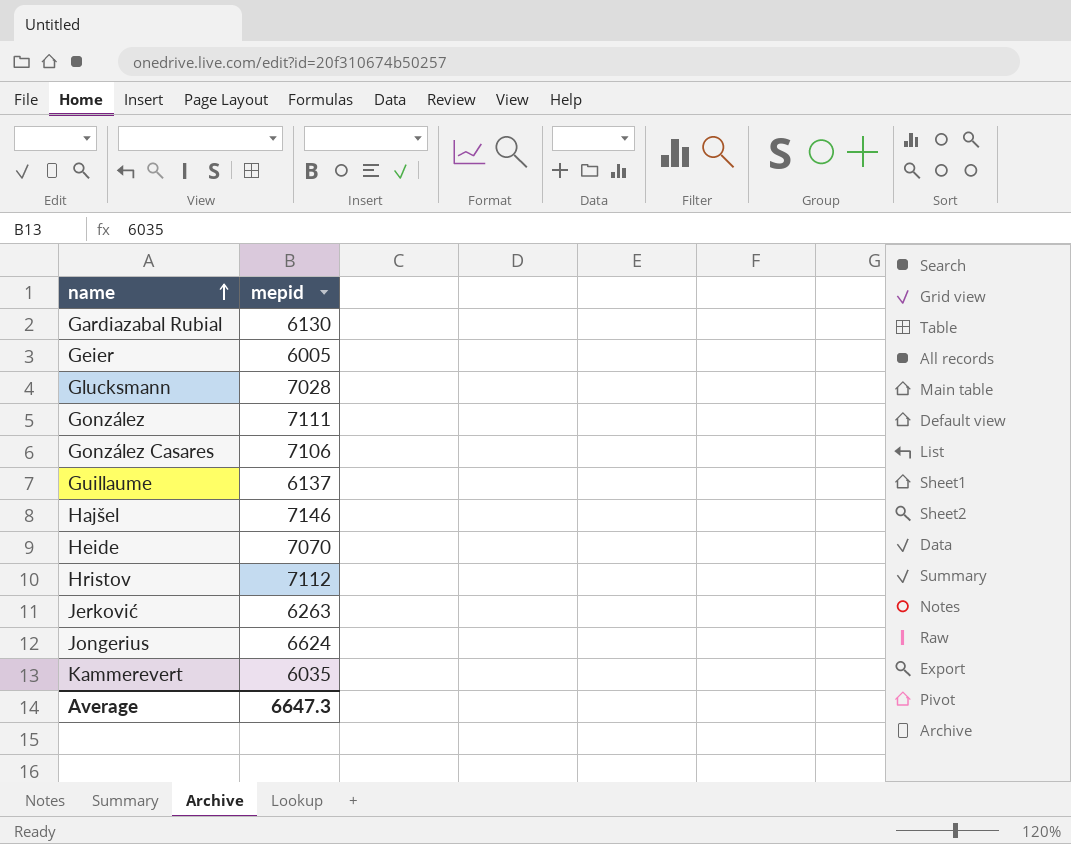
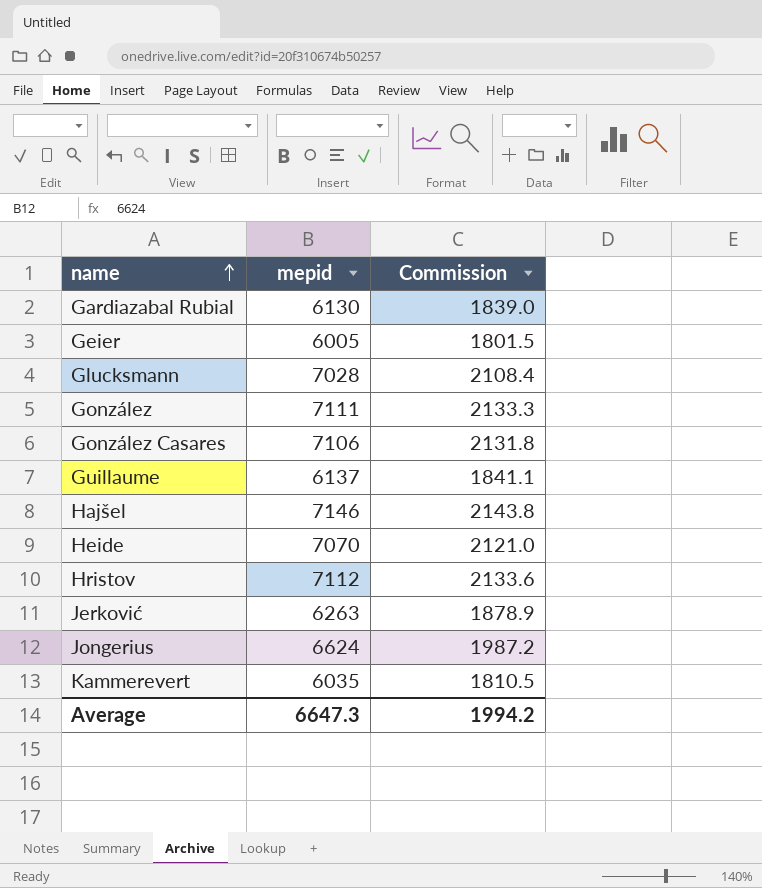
column Commission | formula: none -> [mepid] * 0.3

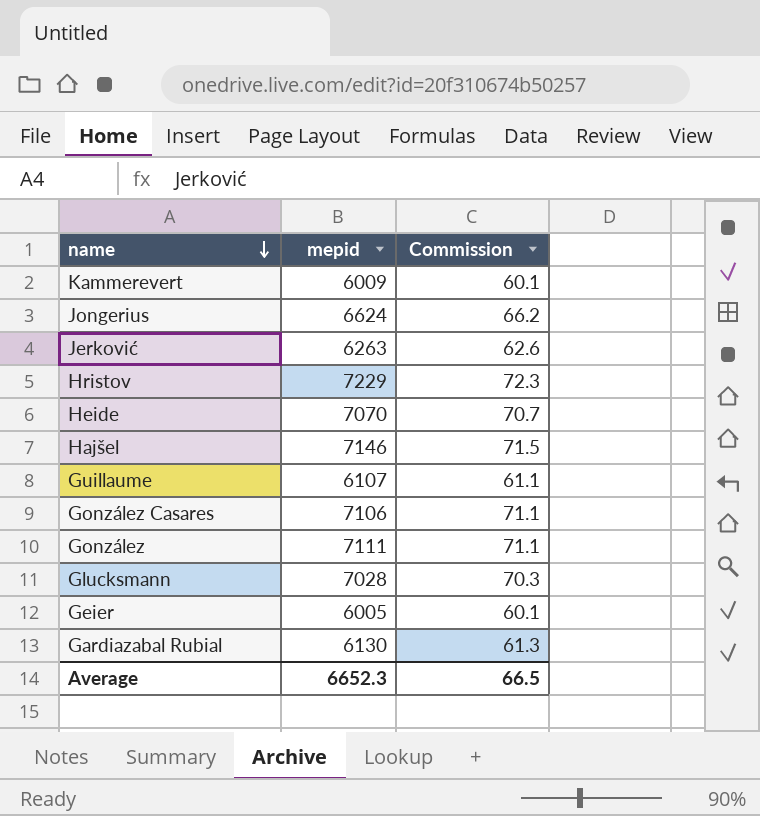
row order: name ascending -> name descending
column Commission | formula: [mepid] * 0.3 -> [mepid] * 0.01
Kammerevert | mepid: 6035 -> 6009
Hristov | mepid: 7112 -> 7229
Guillaume | mepid: 6137 -> 6107
Average | mepid: 6647.3 -> 6652.3
Average | Commission: 1994.2 -> 66.5

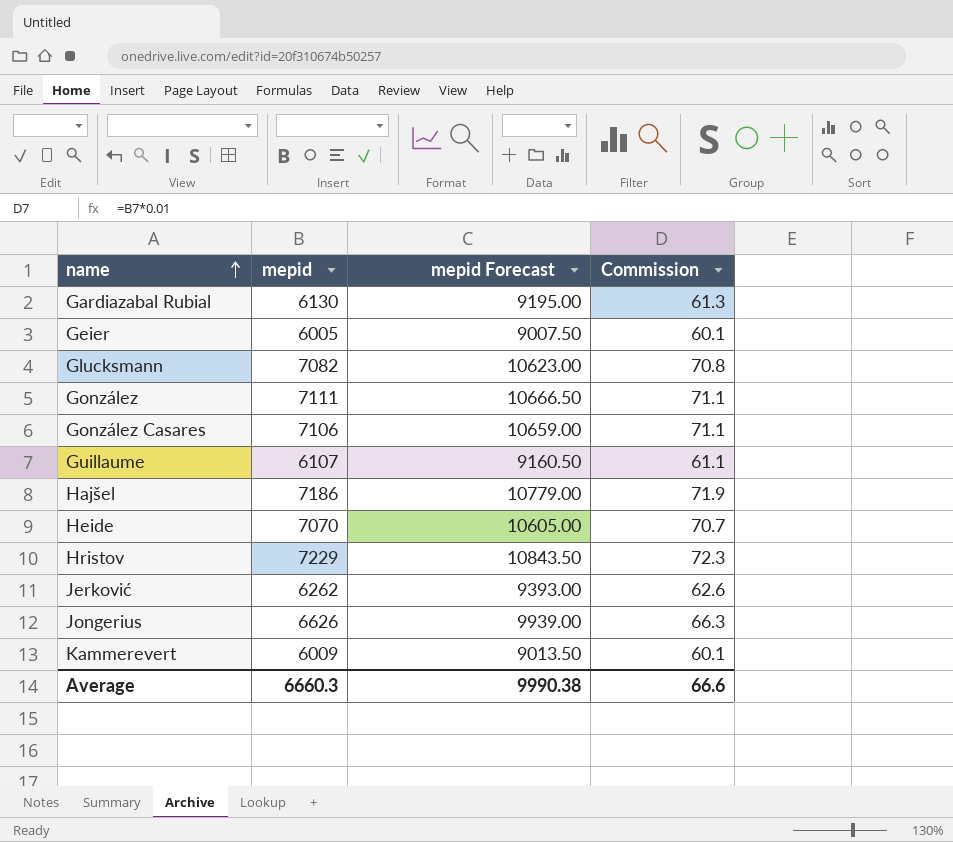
row order: name descending -> name ascending
column mepid Forecast | formula: none -> [mepid] * 1.5
Glucksmann | mepid: 7028 -> 7082
Glucksmann | Commission: 70.3 -> 70.8
Hajšel | mepid: 7146 -> 7186
Hajšel | Commission: 71.5 -> 71.9
Jerković | mepid: 6263 -> 6262
Jongerius | mepid: 6624 -> 6626
Jongerius | Commission: 66.2 -> 66.3
Average | mepid: 6652.3 -> 6660.3
Average | Commission: 66.5 -> 66.6

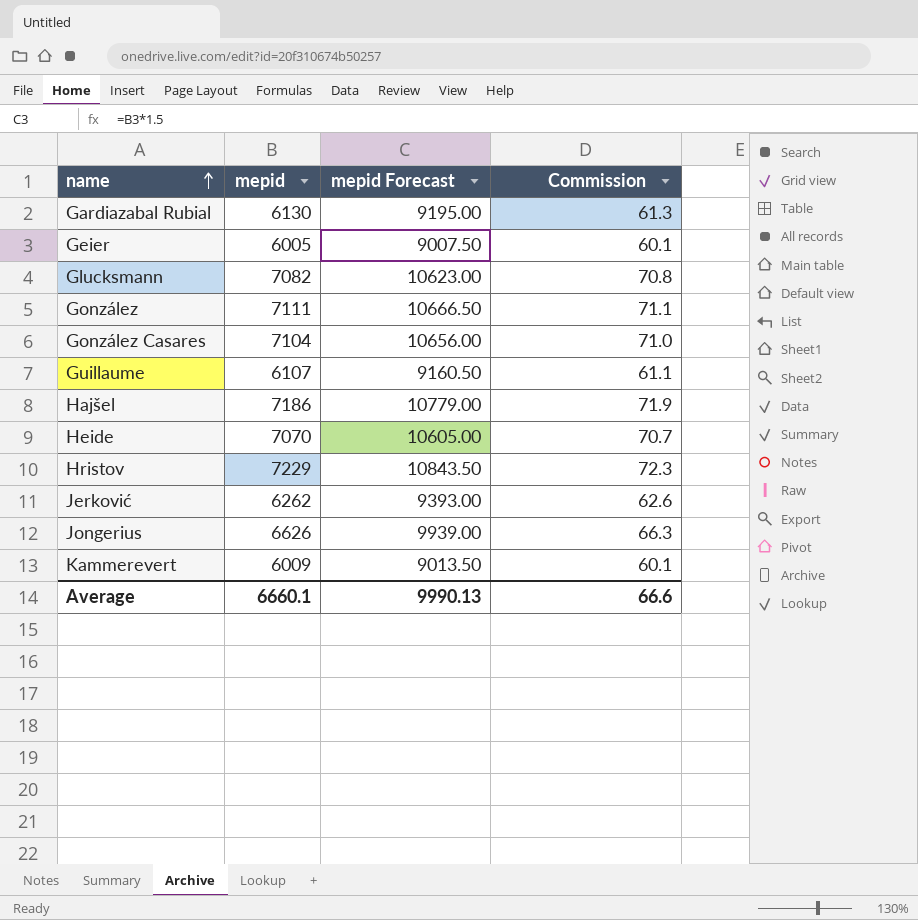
González Casares | mepid: 7106 -> 7104
González Casares | mepid Forecast: 10659.00 -> 10656.00
González Casares | Commission: 71.1 -> 71.0
Average | mepid: 6660.3 -> 6660.1
Average | mepid Forecast: 9990.38 -> 9990.13

